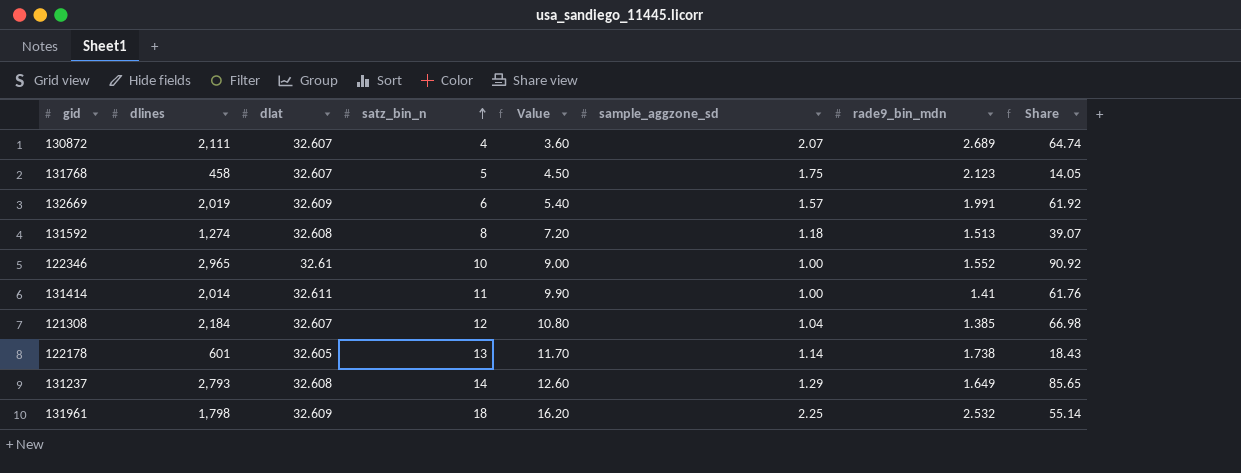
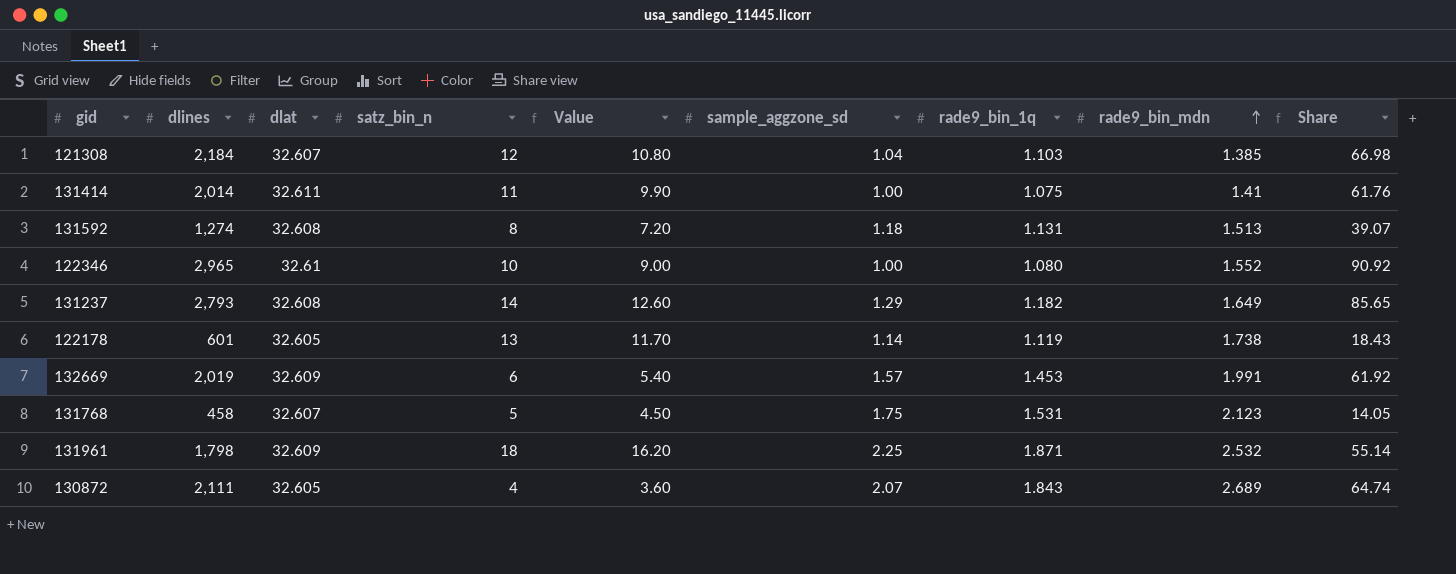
row order: satz_bin_n ascending -> rade9_bin_mdn ascending
column rade9_bin_1q | position: none -> 7
130872 | dlat: 32.607 -> 32.605

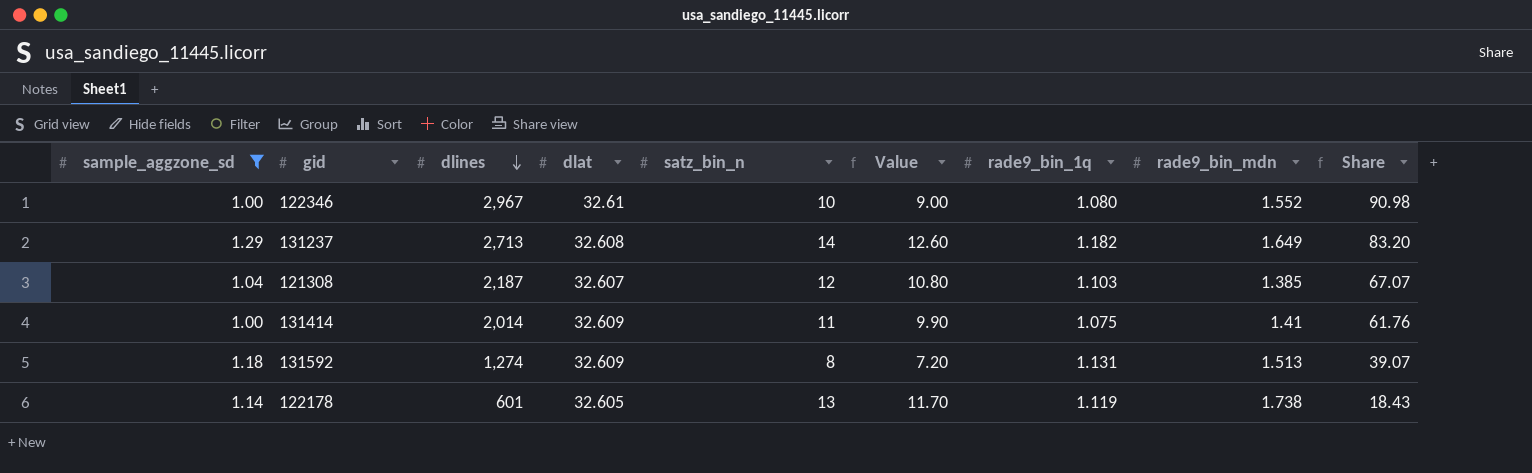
filter: none -> sample_aggzone_sd <= 1.29
row order: rade9_bin_mdn ascending -> dlines descending
column sample_aggzone_sd | position: 6 -> 1
122346 | dlines: 2,965 -> 2,967
122346 | Share: 90.92 -> 90.98
131237 | dlines: 2,793 -> 2,713
131237 | Share: 85.65 -> 83.20
121308 | dlines: 2,184 -> 2,187
121308 | Share: 66.98 -> 67.07
131414 | dlat: 32.611 -> 32.609
131592 | dlat: 32.608 -> 32.609

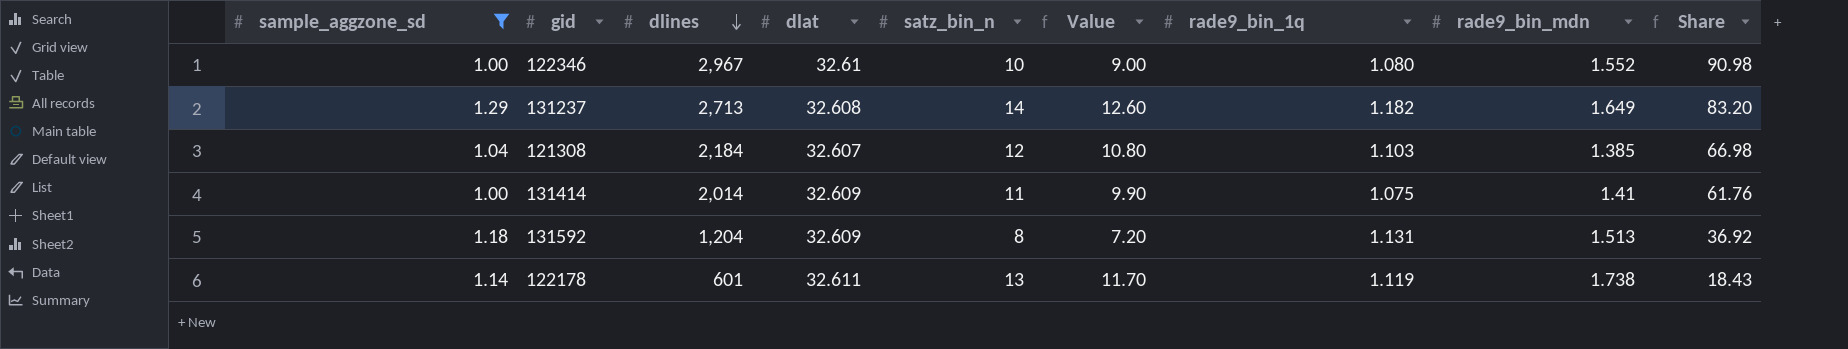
121308 | dlines: 2,187 -> 2,184
121308 | Share: 67.07 -> 66.98
131592 | dlines: 1,274 -> 1,204
131592 | Share: 39.07 -> 36.92
122178 | dlat: 32.605 -> 32.611

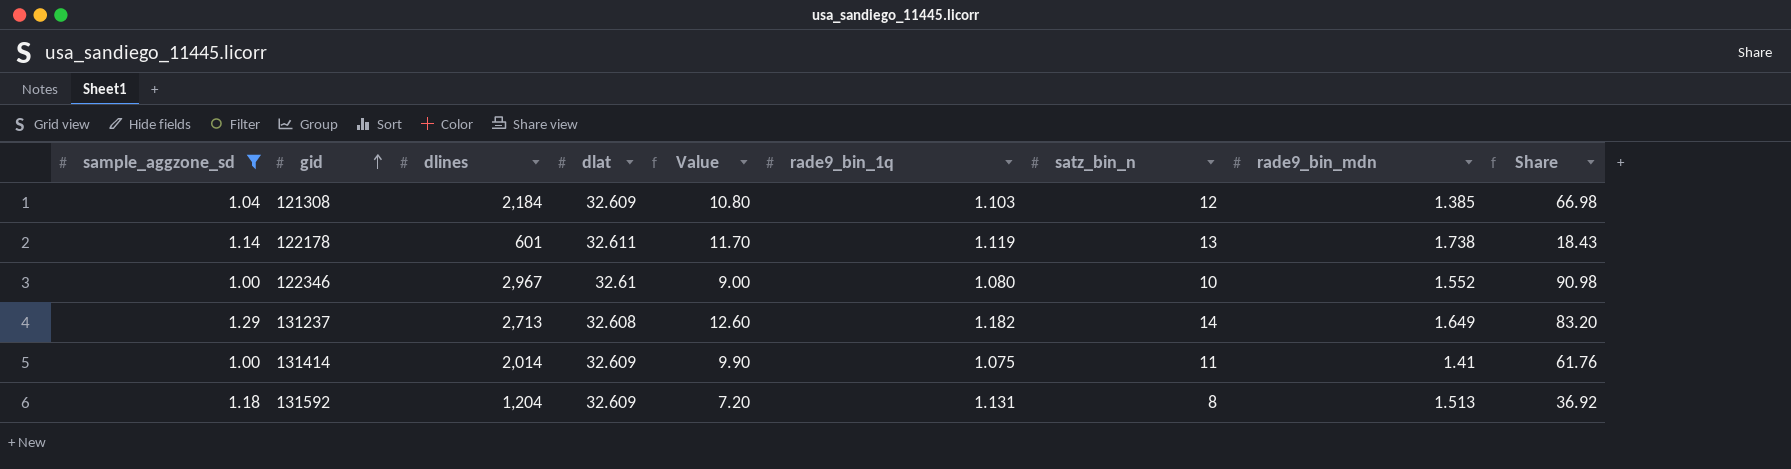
row order: dlines descending -> gid ascending
column satz_bin_n | position: 5 -> 7
121308 | dlat: 32.607 -> 32.609

